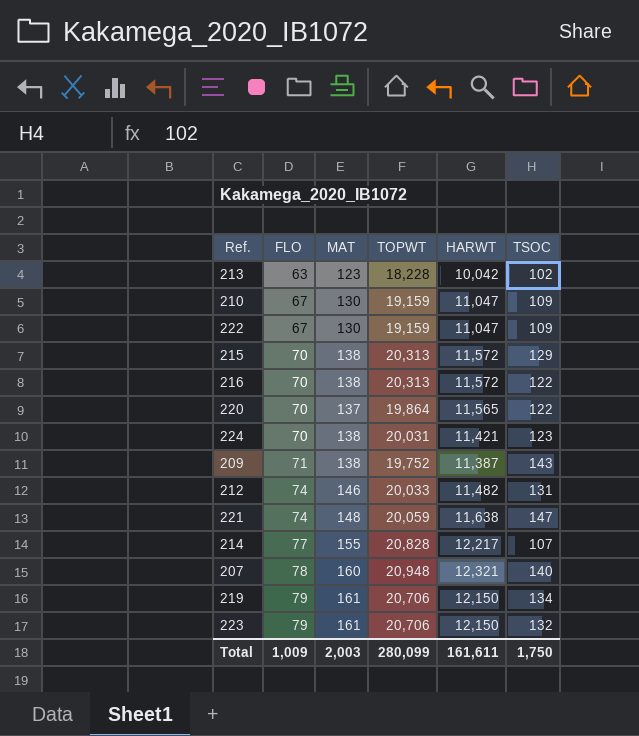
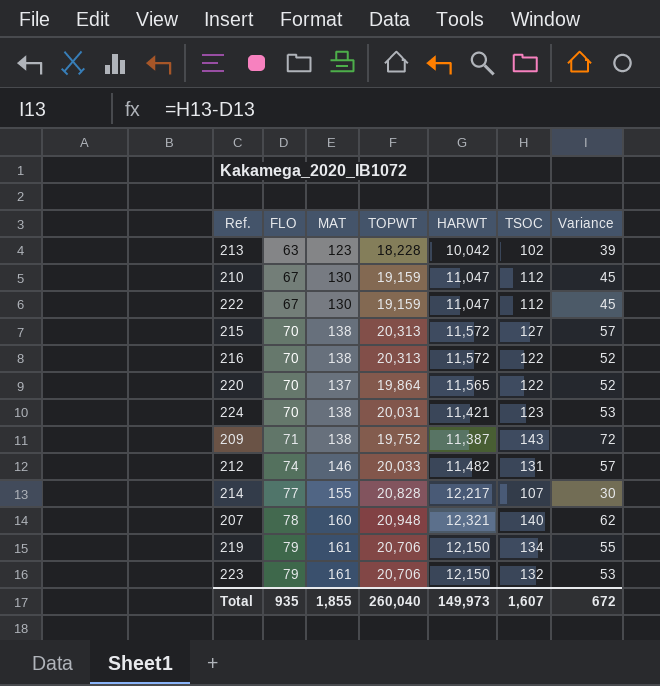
column Variance | formula: none -> [TSOC] - [FLO]
row 221: 74 | 148 | 20,059 | 11,638 | 147 -> none
210 | TSOC: 109 -> 112
222 | TSOC: 109 -> 112
215 | TSOC: 129 -> 127
Total | FLO: 1,009 -> 935
Total | MAT: 2,003 -> 1,855
Total | TOPWT: 280,099 -> 260,040
Total | HARWT: 161,611 -> 149,973
Total | TSOC: 1,750 -> 1,607

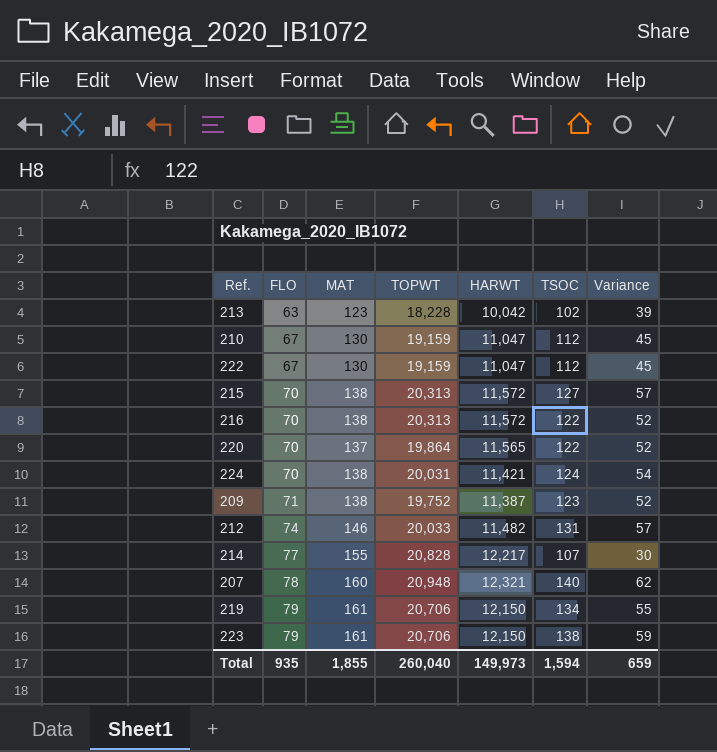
224 | TSOC: 123 -> 124
224 | Variance: 53 -> 54
209 | TSOC: 143 -> 123
209 | Variance: 72 -> 52
223 | TSOC: 132 -> 138
223 | Variance: 53 -> 59
Total | TSOC: 1,607 -> 1,594
Total | Variance: 672 -> 659

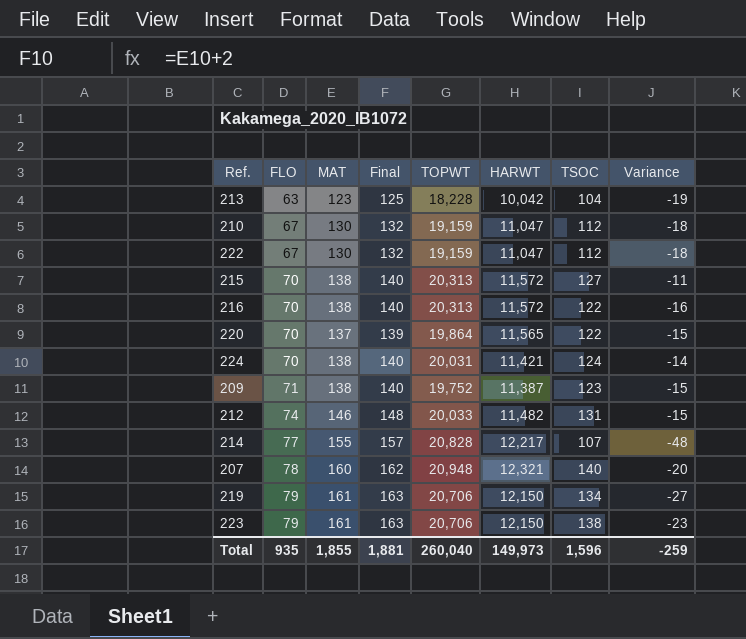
column Final | formula: none -> [MAT] + 2
column Variance | formula: [TSOC] - [FLO] -> [TSOC] - [MAT]
213 | TSOC: 102 -> 104
Total | TSOC: 1,594 -> 1,596
Total | Variance: 659 -> -259

